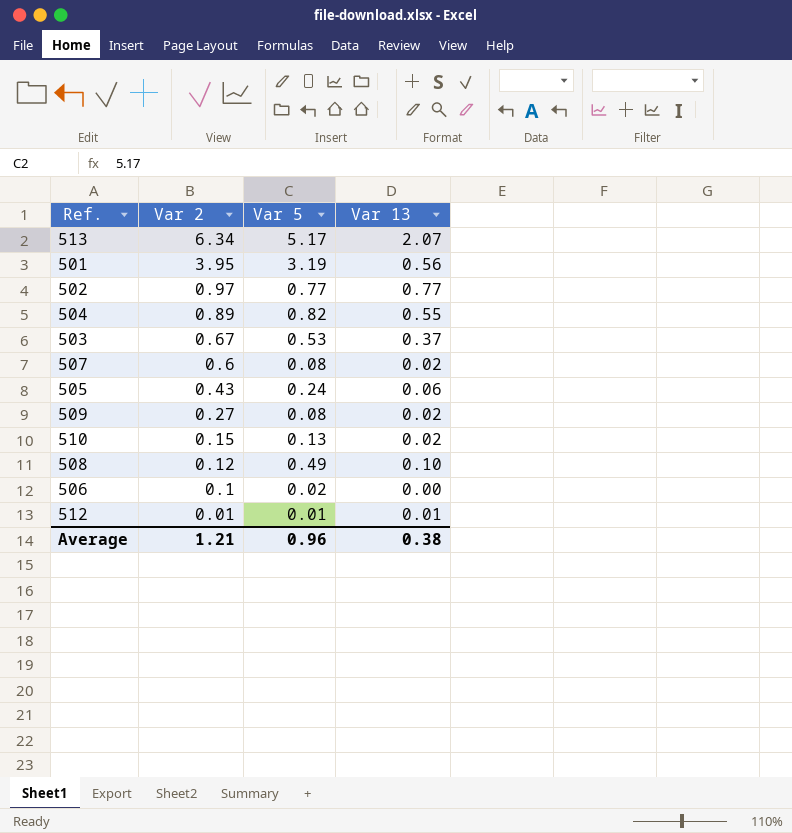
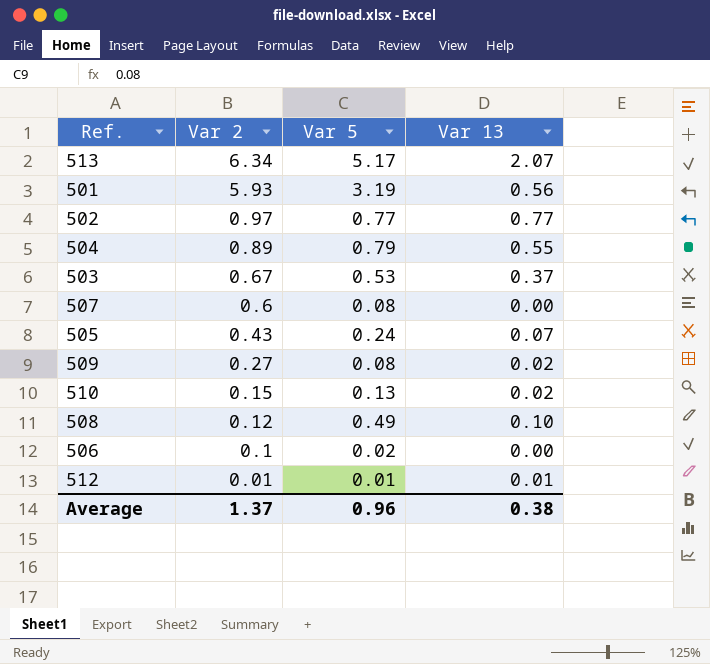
501 | Var 2: 3.95 -> 5.93
504 | Var 5: 0.82 -> 0.79
507 | Var 13: 0.02 -> 0.00
505 | Var 13: 0.06 -> 0.07
Average | Var 2: 1.21 -> 1.37

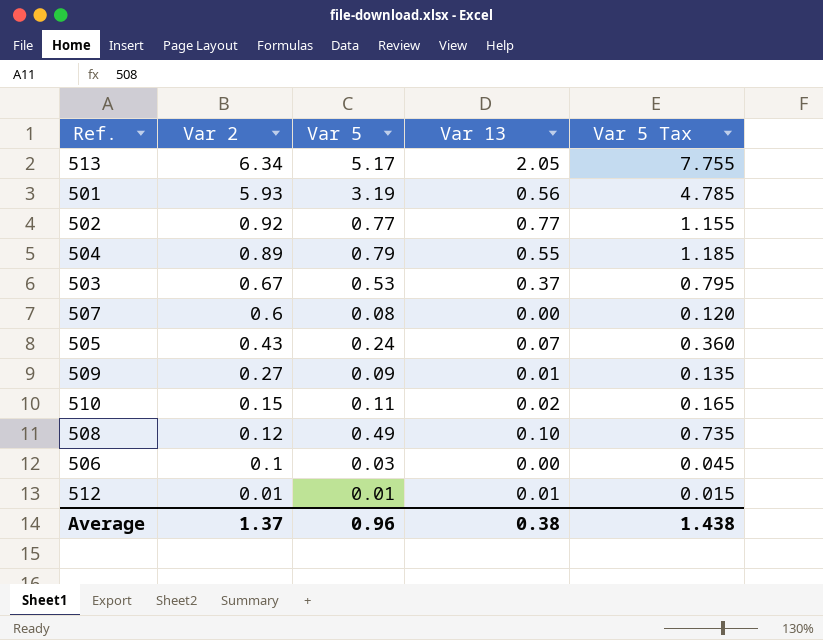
column Var 5 Tax | formula: none -> [Var 5] * 1.5
513 | Var 13: 2.07 -> 2.05
502 | Var 2: 0.97 -> 0.92
509 | Var 5: 0.08 -> 0.09
509 | Var 13: 0.02 -> 0.01
510 | Var 5: 0.13 -> 0.11
506 | Var 5: 0.02 -> 0.03

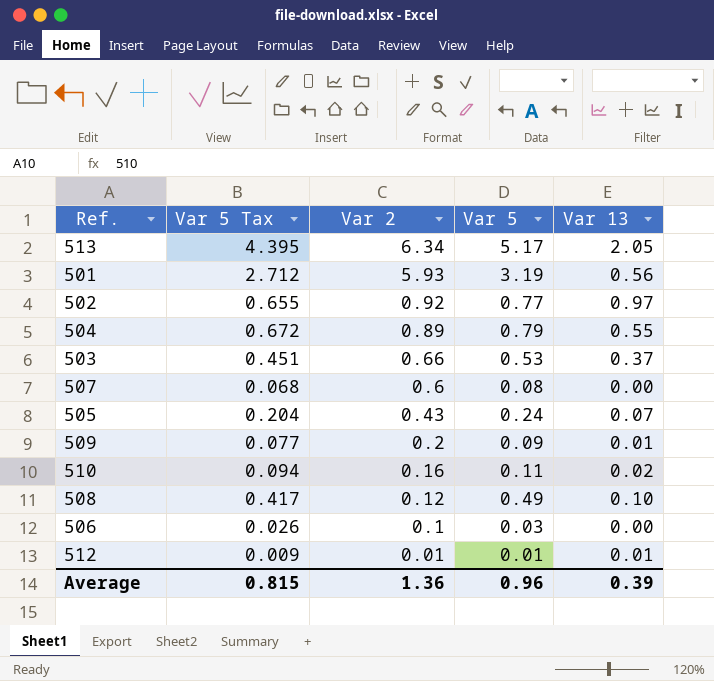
column Var 5 Tax | formula: [Var 5] * 1.5 -> [Var 5] * 0.85
column Var 5 Tax | position: 5 -> 2
502 | Var 13: 0.77 -> 0.97
503 | Var 2: 0.67 -> 0.66
509 | Var 2: 0.27 -> 0.2
510 | Var 2: 0.15 -> 0.16
Average | Var 5 Tax: 1.438 -> 0.815
Average | Var 2: 1.37 -> 1.36
Average | Var 13: 0.38 -> 0.39

